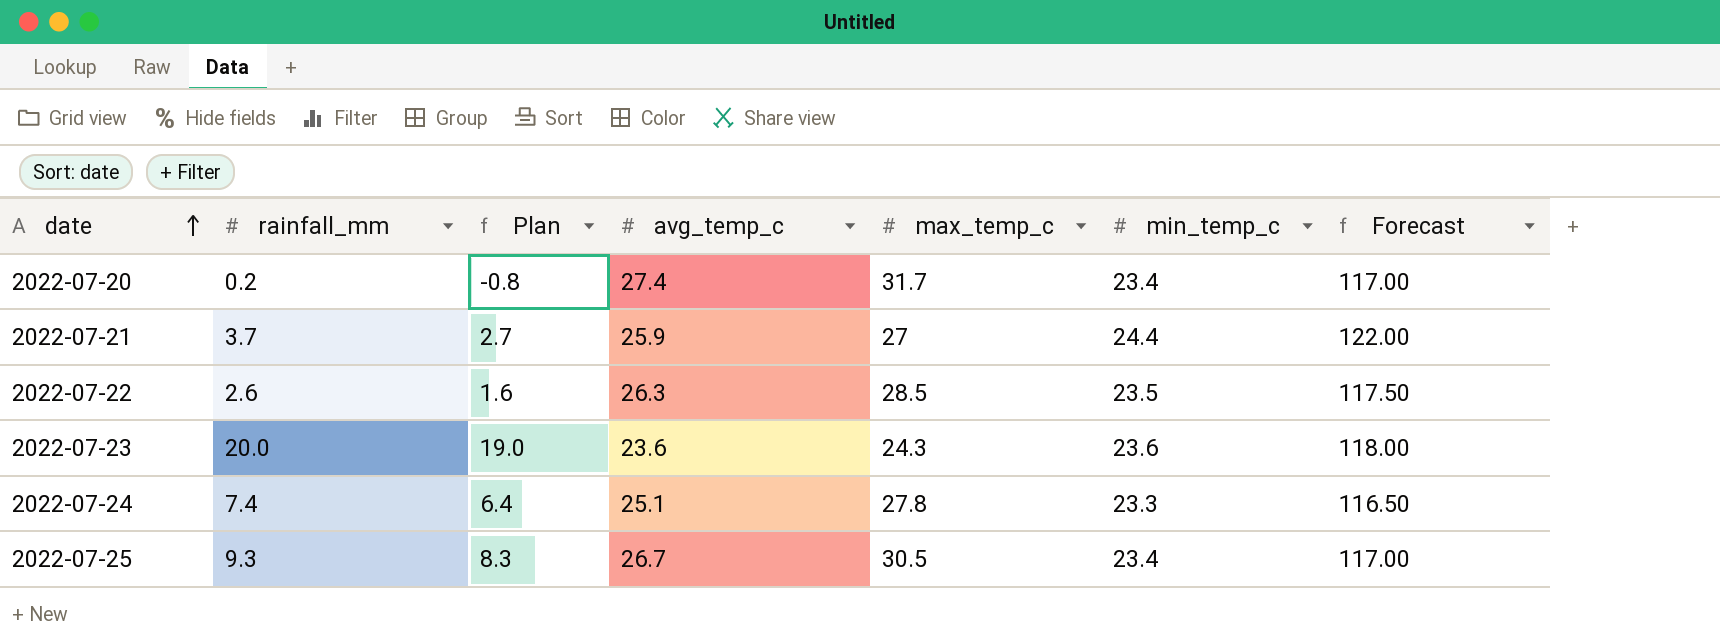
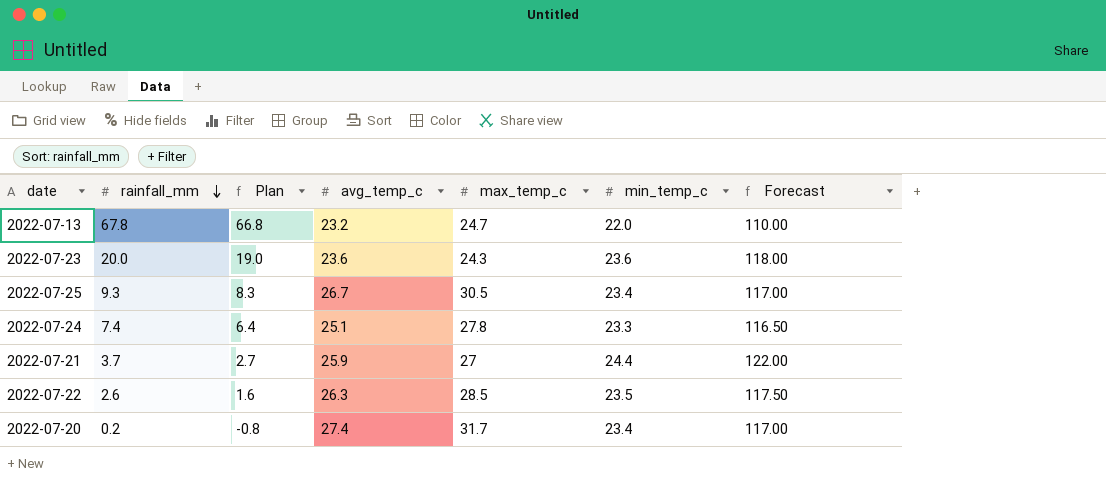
row order: date ascending -> rainfall_mm descending
row 2022-07-13: none -> 67.8 | 66.8 | 23.2 | 24.7 | 22.0 | 110.00

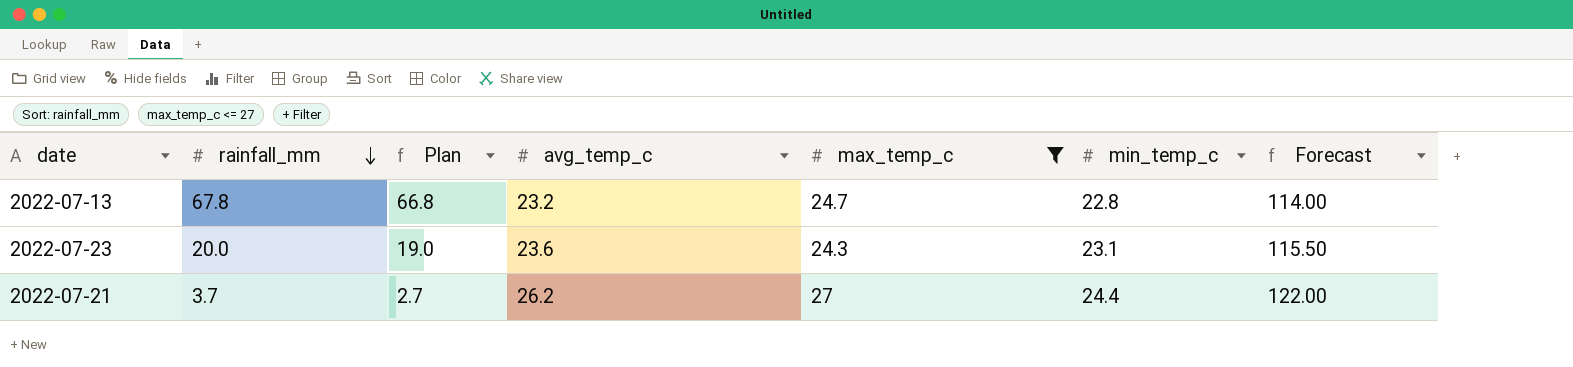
filter: none -> max_temp_c <= 27
2022-07-13 | min_temp_c: 22.0 -> 22.8
2022-07-13 | Forecast: 110.00 -> 114.00
2022-07-23 | min_temp_c: 23.6 -> 23.1
2022-07-23 | Forecast: 118.00 -> 115.50
2022-07-21 | avg_temp_c: 25.9 -> 26.2

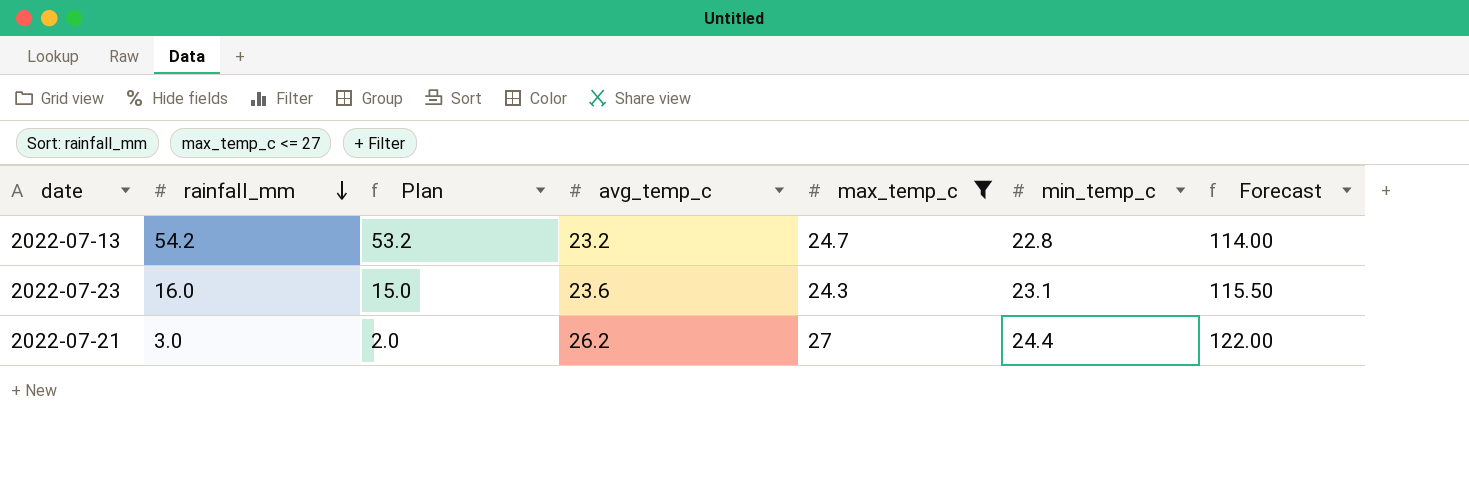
2022-07-13 | rainfall_mm: 67.8 -> 54.2
2022-07-13 | Plan: 66.8 -> 53.2
2022-07-23 | rainfall_mm: 20.0 -> 16.0
2022-07-23 | Plan: 19.0 -> 15.0
2022-07-21 | rainfall_mm: 3.7 -> 3.0
2022-07-21 | Plan: 2.7 -> 2.0

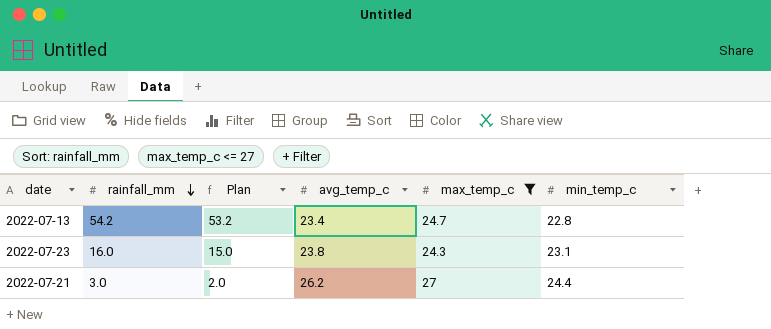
column Forecast | formula: [min_temp_c] * 5 -> none
2022-07-13 | avg_temp_c: 23.2 -> 23.4
2022-07-23 | avg_temp_c: 23.6 -> 23.8

